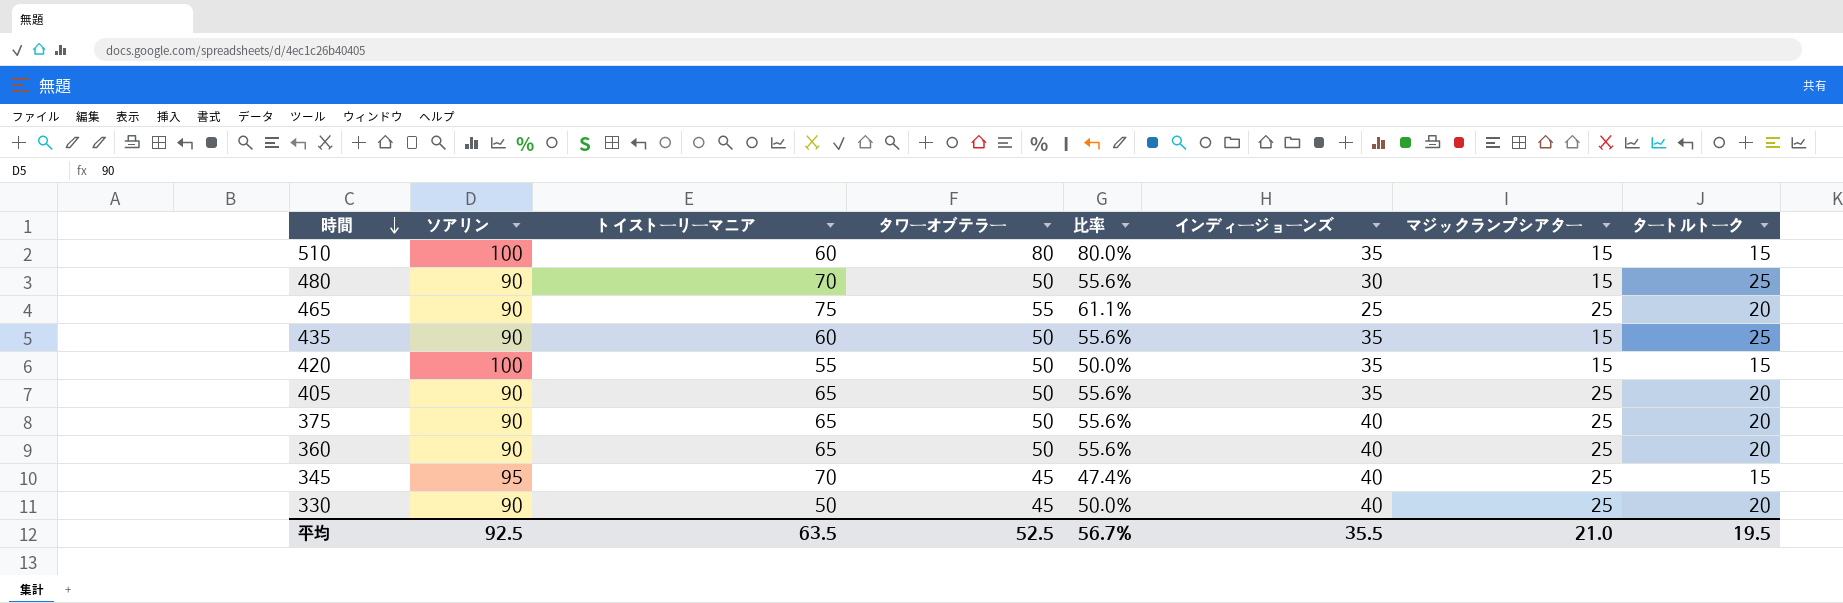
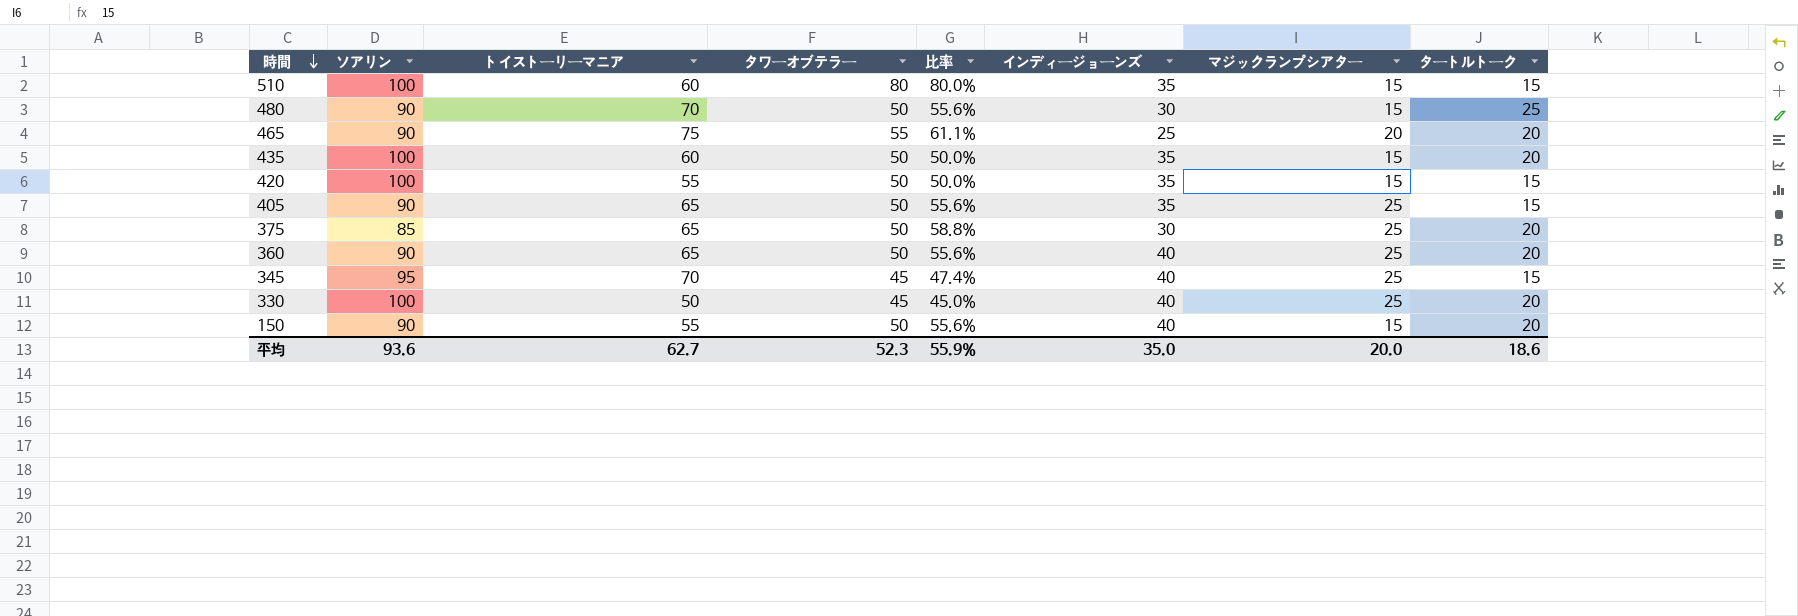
465 | マジックランプシアター: 25 -> 20
435 | ソアリン: 90 -> 100
435 | 比率: 55.6% -> 50.0%
435 | タートルトーク: 25 -> 20
405 | タートルトーク: 20 -> 15
375 | ソアリン: 90 -> 85
375 | 比率: 55.6% -> 58.8%
375 | インディージョーンズ: 40 -> 30
330 | ソアリン: 90 -> 100
330 | 比率: 50.0% -> 45.0%
row 150: none -> 90 | 55 | 50 | 55.6% | 40 | 15 | 20
平均 | ソアリン: 92.5 -> 93.6
平均 | トイストーリーマニア: 63.5 -> 62.7
平均 | タワーオブテラー: 52.5 -> 52.3
平均 | 比率: 56.7% -> 55.9%
平均 | インディージョーンズ: 35.5 -> 35.0
平均 | マジックランプシアター: 21.0 -> 20.0
平均 | タートルトーク: 19.5 -> 18.6

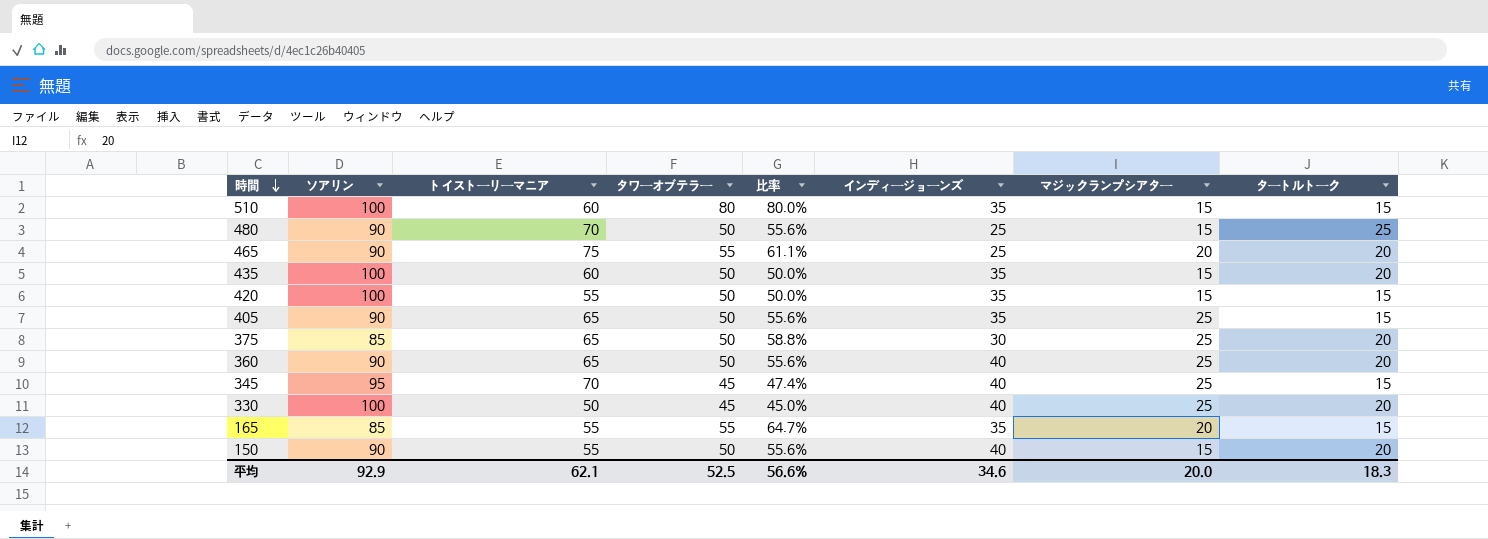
480 | インディージョーンズ: 30 -> 25
row 165: none -> 85 | 55 | 55 | 64.7% | 35 | 20 | 15
平均 | ソアリン: 93.6 -> 92.9
平均 | トイストーリーマニア: 62.7 -> 62.1
平均 | タワーオブテラー: 52.3 -> 52.5
平均 | 比率: 55.9% -> 56.6%
平均 | インディージョーンズ: 35.0 -> 34.6
平均 | タートルトーク: 18.6 -> 18.3

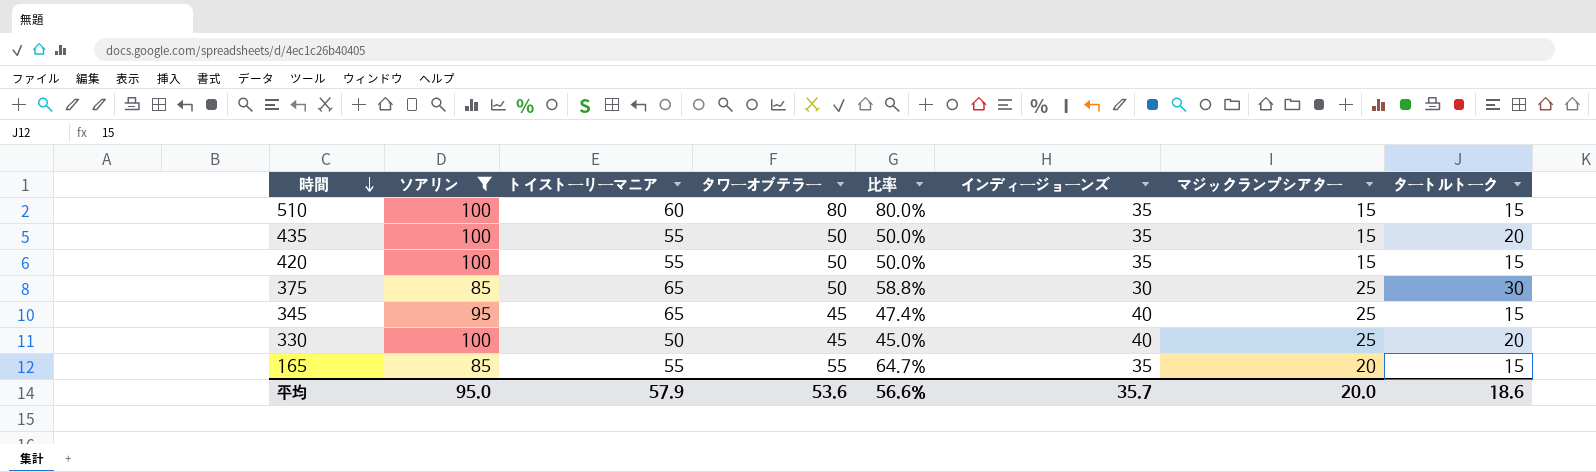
filter: none -> ソアリン != 90
435 | トイストーリーマニア: 60 -> 55
375 | タートルトーク: 20 -> 30
345 | トイストーリーマニア: 70 -> 65
平均 | ソアリン: 92.9 -> 95.0
平均 | トイストーリーマニア: 62.1 -> 57.9
平均 | タワーオブテラー: 52.5 -> 53.6
平均 | インディージョーンズ: 34.6 -> 35.7
平均 | タートルトーク: 18.3 -> 18.6

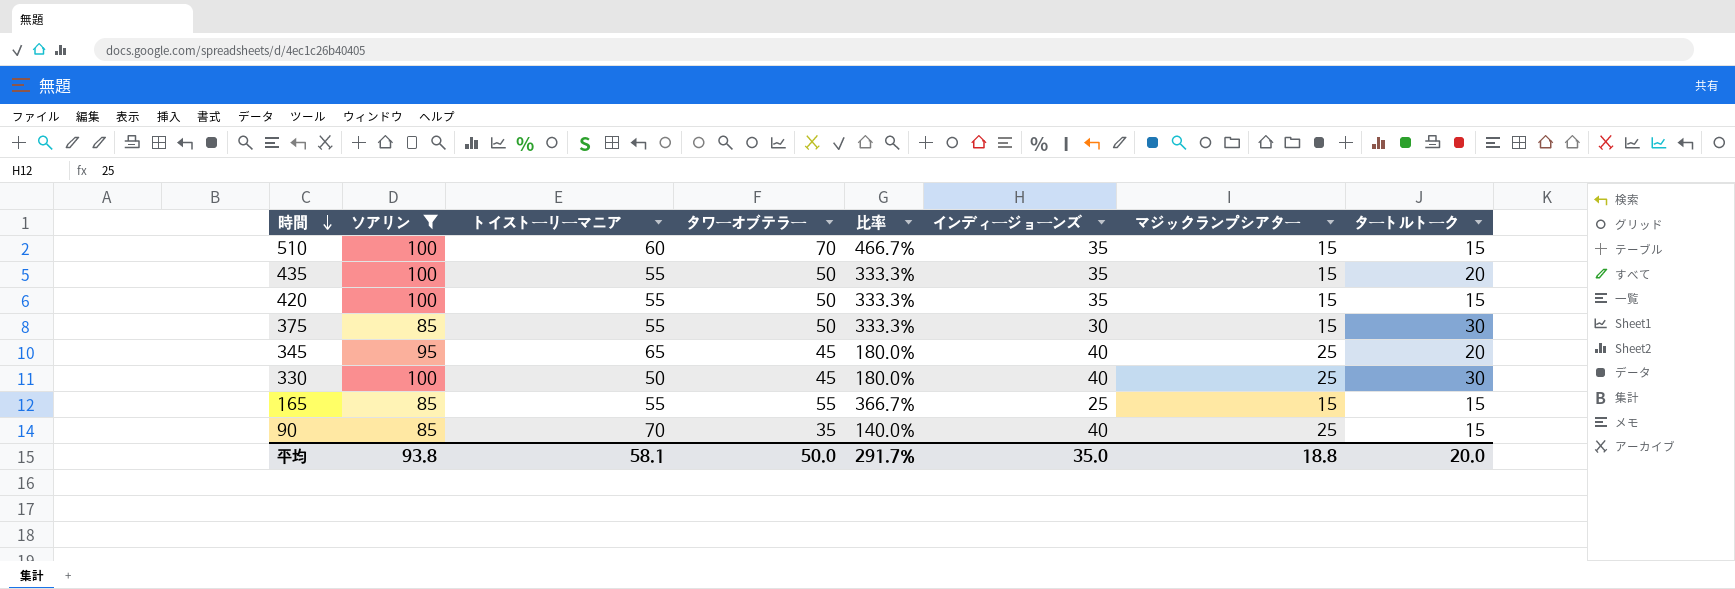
column 比率 | formula: [タワーオブテラー] / [ソアリン] -> [タワーオブテラー] / [マジックランプシアター]
510 | タワーオブテラー: 80 -> 70
375 | トイストーリーマニア: 65 -> 55
375 | マジックランプシアター: 25 -> 15
345 | タートルトーク: 15 -> 20
330 | タートルトーク: 20 -> 30
165 | インディージョーンズ: 35 -> 25
165 | マジックランプシアター: 20 -> 15
row 90: none -> 85 | 70 | 35 | 140.0% | 40 | 25 | 15
平均 | ソアリン: 95.0 -> 93.8
平均 | トイストーリーマニア: 57.9 -> 58.1
平均 | タワーオブテラー: 53.6 -> 50.0
平均 | 比率: 56.6% -> 291.7%
平均 | インディージョーンズ: 35.7 -> 35.0
平均 | マジックランプシアター: 20.0 -> 18.8
平均 | タートルトーク: 18.6 -> 20.0

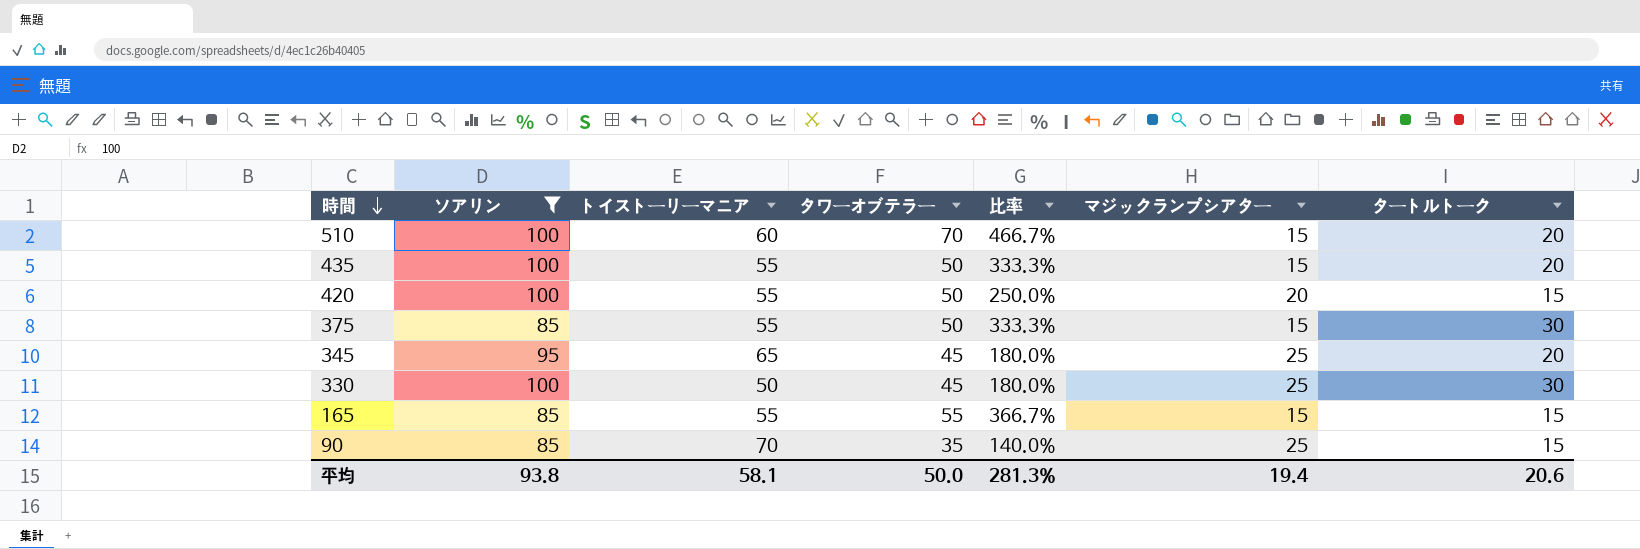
column インディージョーンズ | position: 6 -> none
510 | タートルトーク: 15 -> 20
420 | 比率: 333.3% -> 250.0%
420 | マジックランプシアター: 15 -> 20
平均 | 比率: 291.7% -> 281.3%
平均 | マジックランプシアター: 18.8 -> 19.4
平均 | タートルトーク: 20.0 -> 20.6

